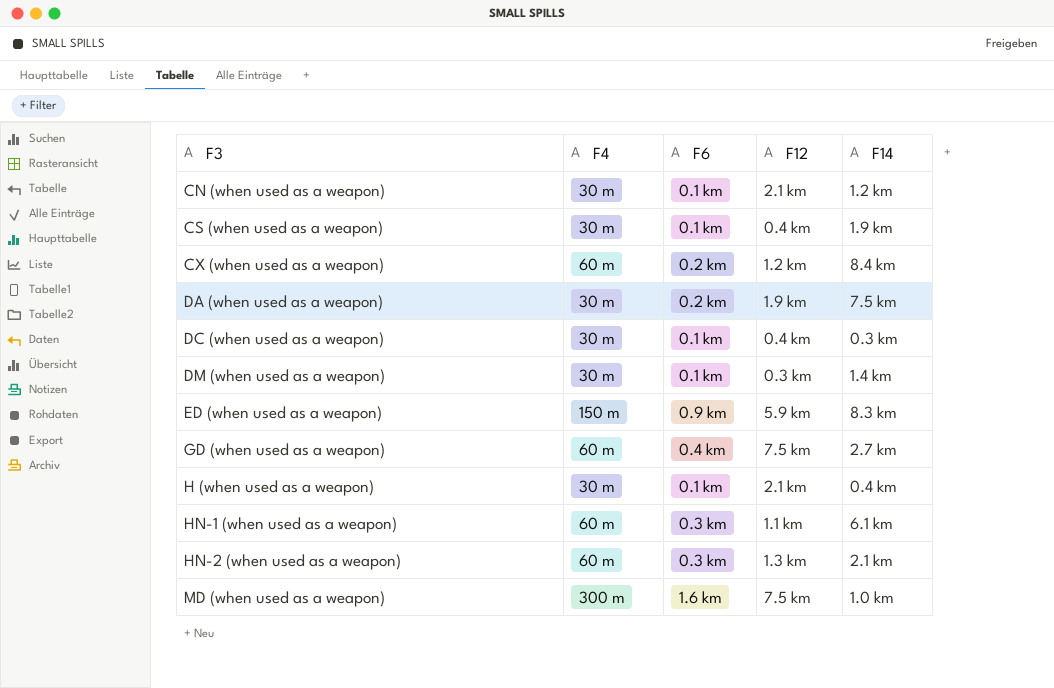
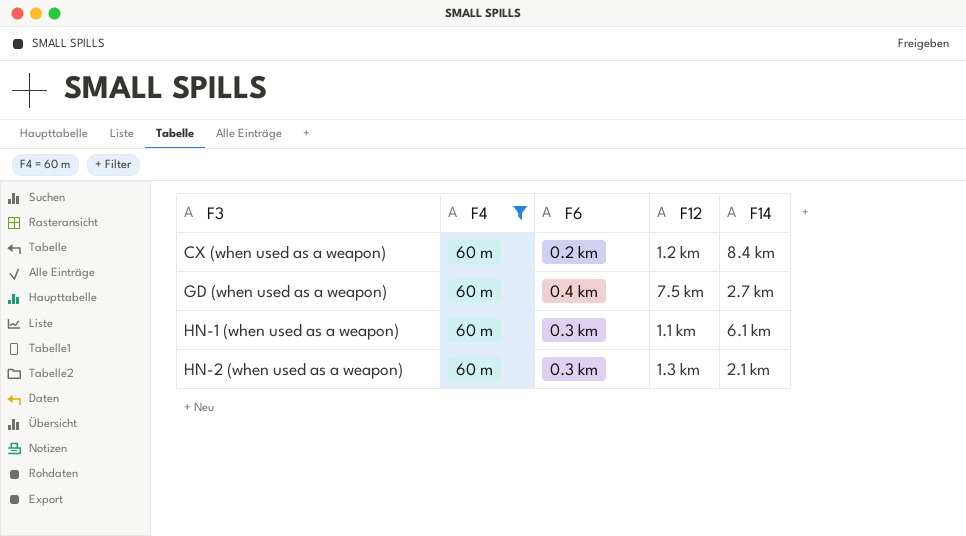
filter: none -> F4 = 60 m

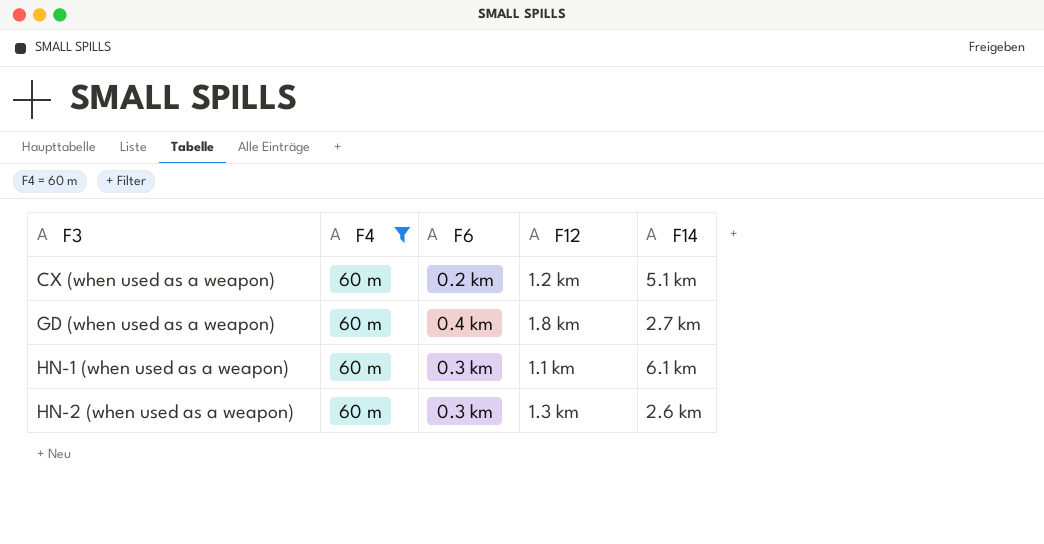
CX (when used as a weapon) | F14: 8.4 km -> 5.1 km
GD (when used as a weapon) | F12: 7.5 km -> 1.8 km
HN-2 (when used as a weapon) | F14: 2.1 km -> 2.6 km

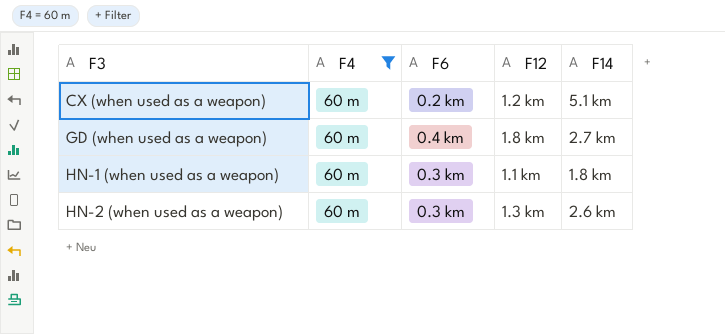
HN-1 (when used as a weapon) | F14: 6.1 km -> 1.8 km

